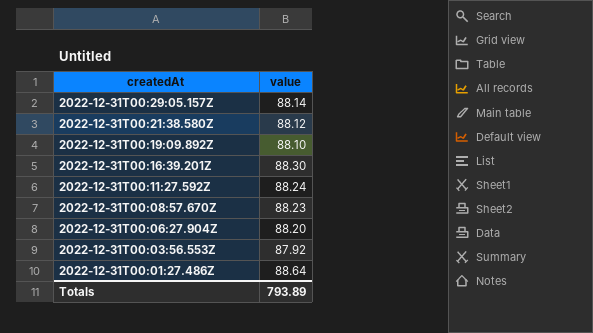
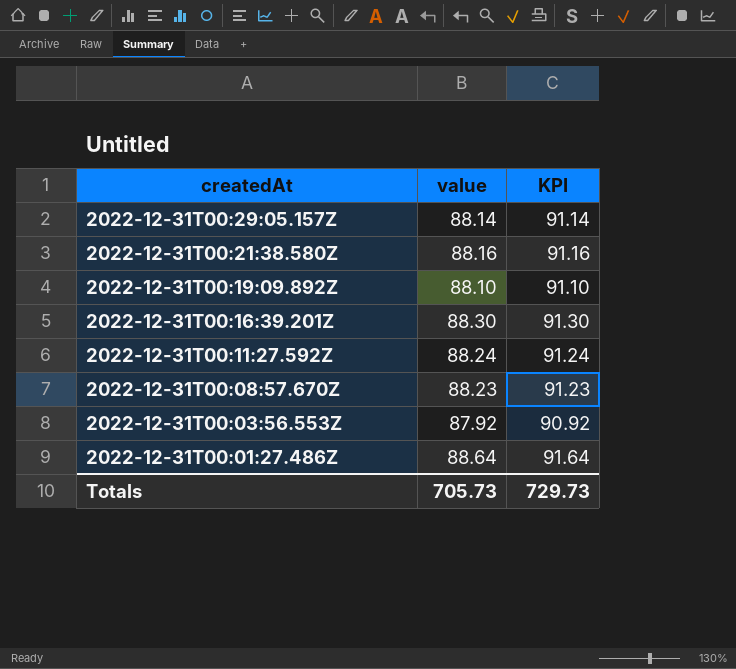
column KPI | formula: none -> [value] + 3
row 2022-12-31T00:06:27.904Z: 88.20 -> none
2022-12-31T00:21:38.580Z | value: 88.12 -> 88.16
Totals | value: 793.89 -> 705.73

